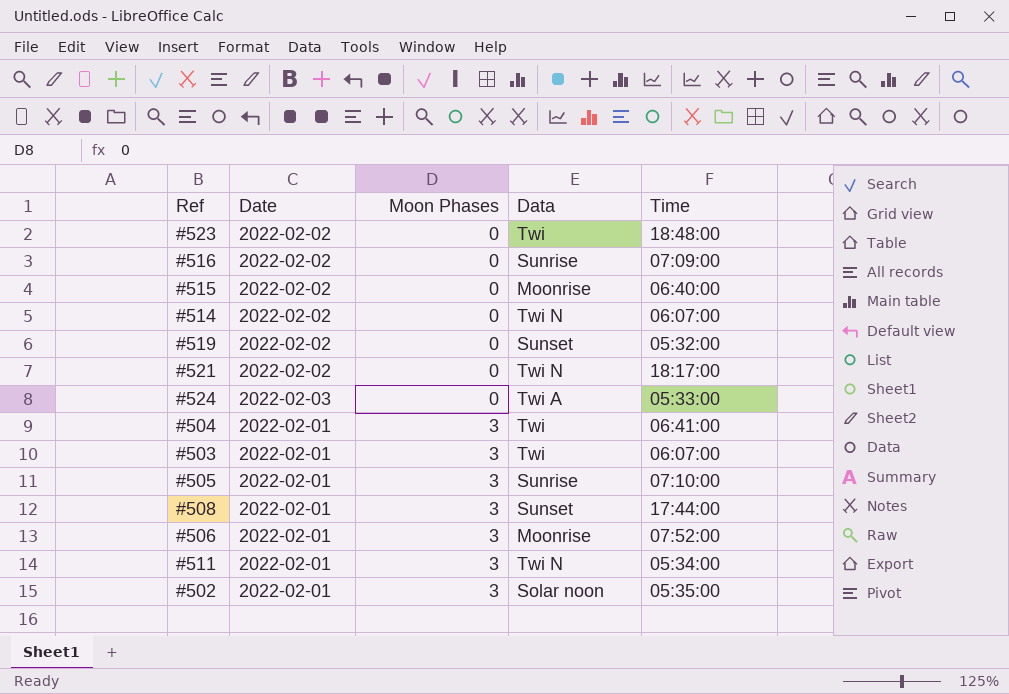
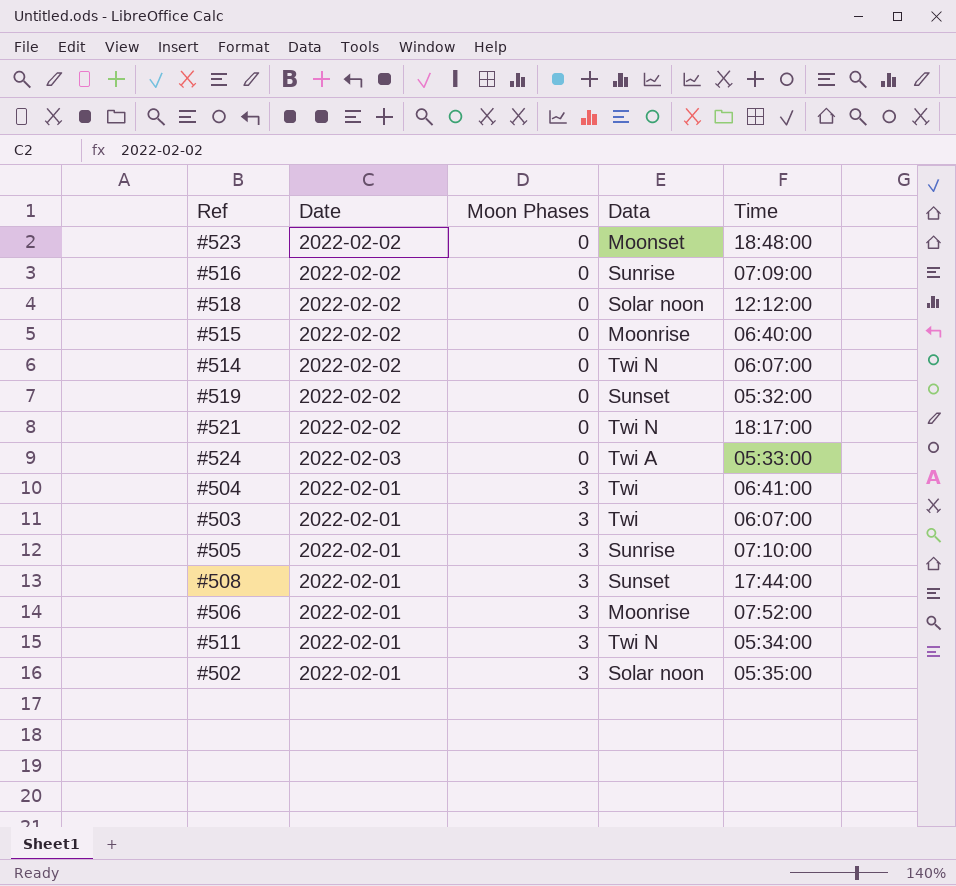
#523 | Data: Twi -> Moonset
row #518: none -> 2022-02-02 | 0 | Solar noon | 12:12:00

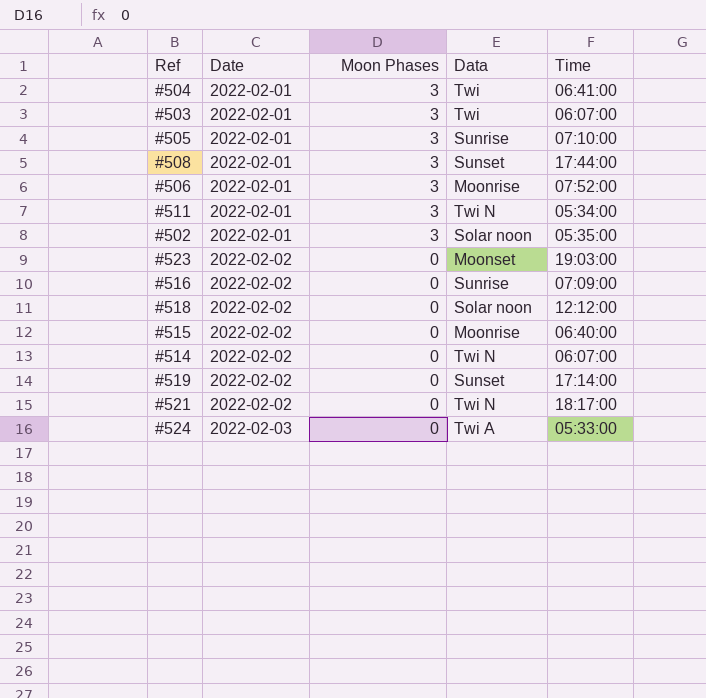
row order: Moon Phases ascending -> Date ascending
#523 | Time: 18:48:00 -> 19:03:00
#519 | Time: 05:32:00 -> 17:14:00

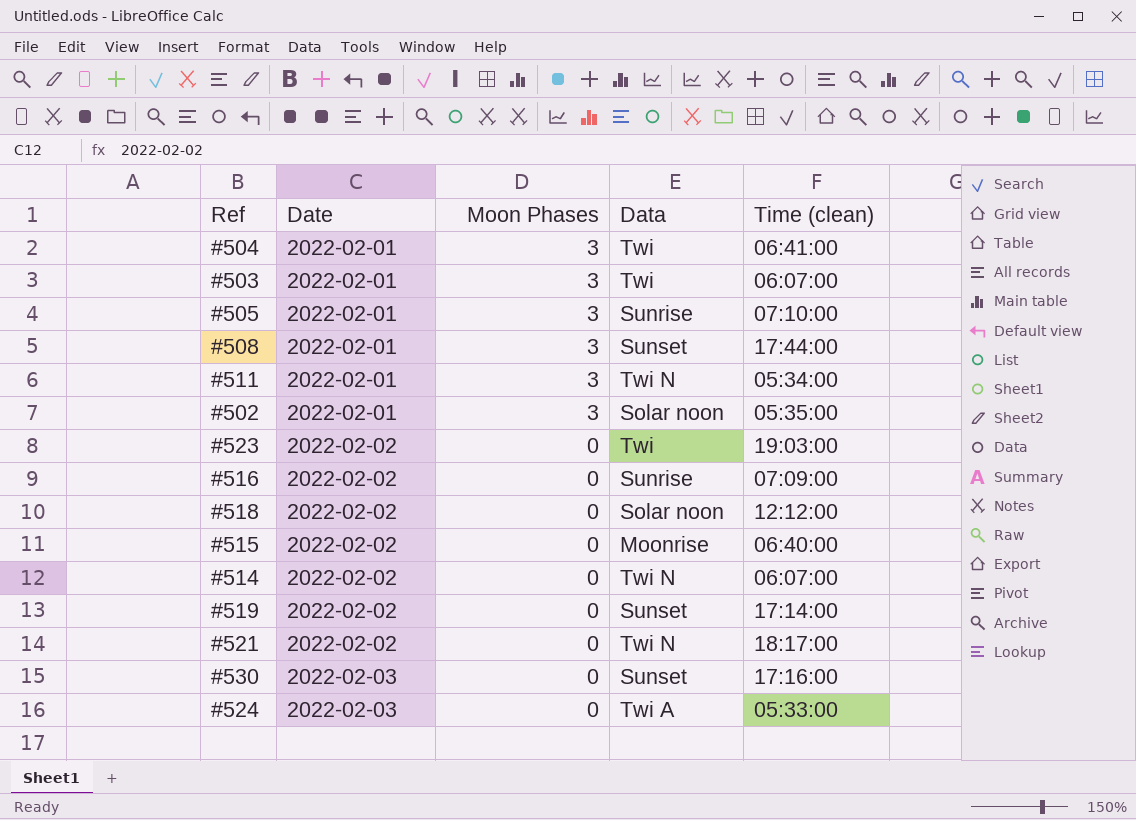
column name: Time -> Time (clean)
row #506: 2022-02-01 | 3 | Moonrise | 07:52:00 -> none
#523 | Data: Moonset -> Twi
row #530: none -> 2022-02-03 | 0 | Sunset | 17:16:00

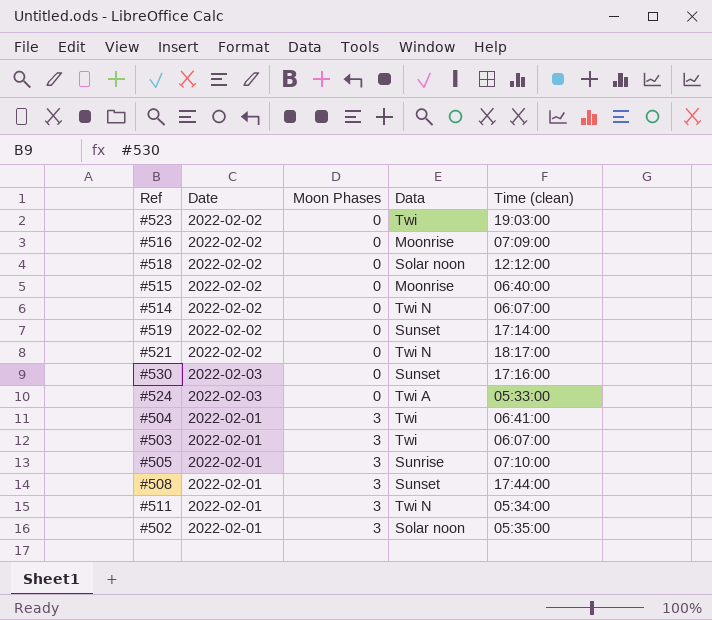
row order: Date ascending -> Moon Phases ascending
#516 | Data: Sunrise -> Moonrise

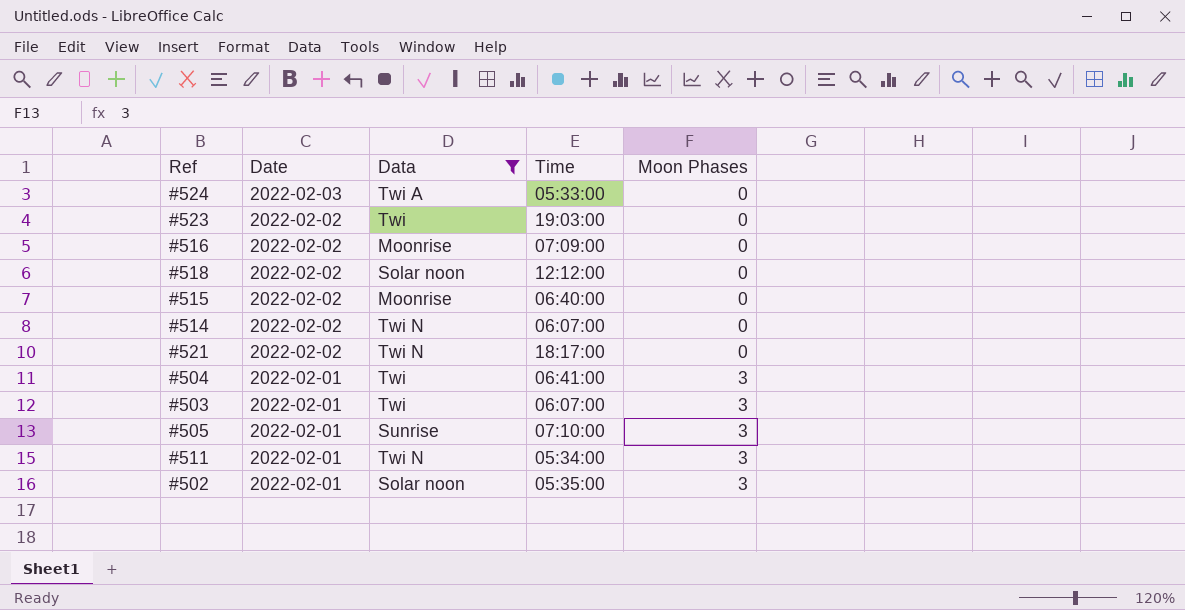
filter: none -> Data != Sunset
row order: Moon Phases ascending -> Date descending
column name: Time (clean) -> Time
column Moon Phases | position: 3 -> 5

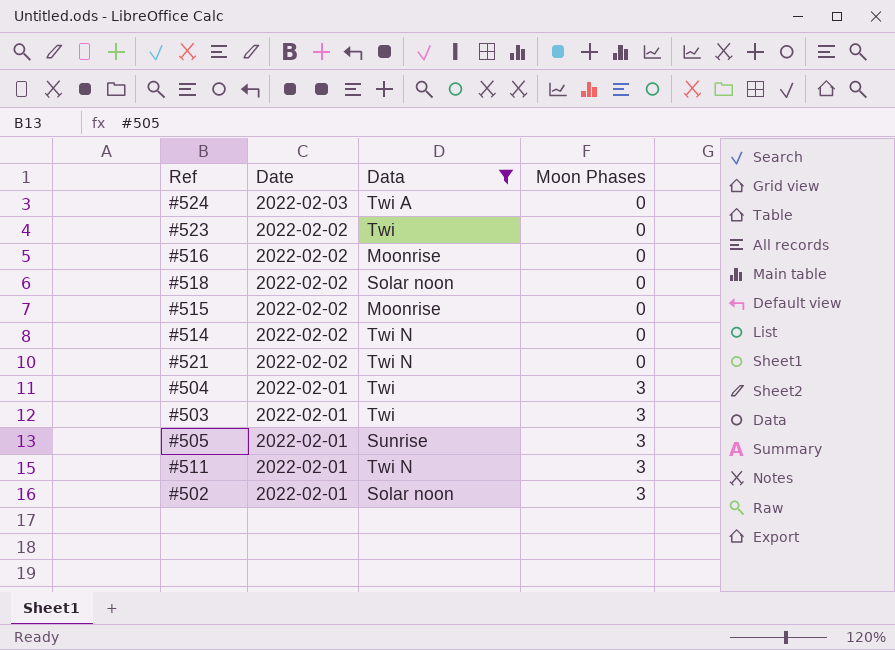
column Time | position: 4 -> none

